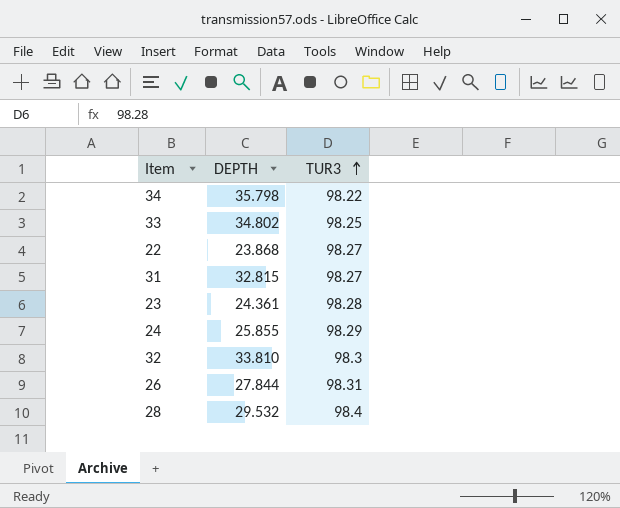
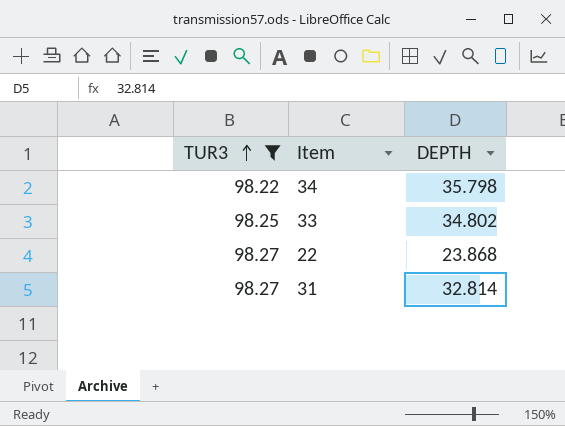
filter: none -> TUR3 <= 98.27
column TUR3 | position: 3 -> 1
31 | DEPTH: 32.815 -> 32.814

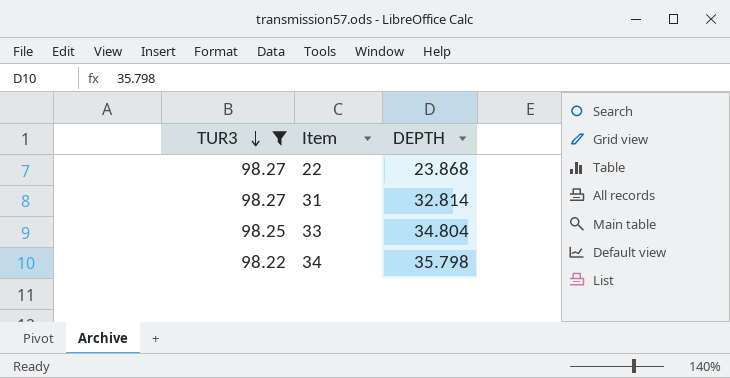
row order: TUR3 ascending -> TUR3 descending
33 | DEPTH: 34.802 -> 34.804

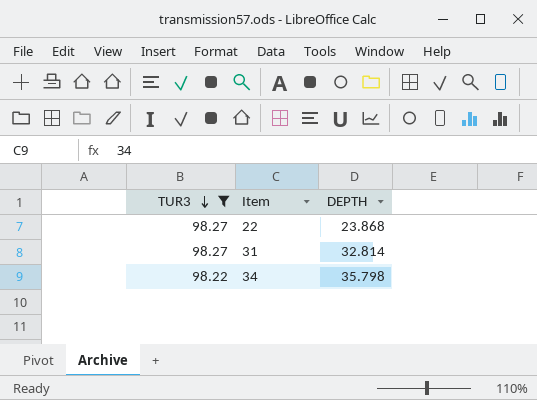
row 33: 98.25 | 34.804 -> none

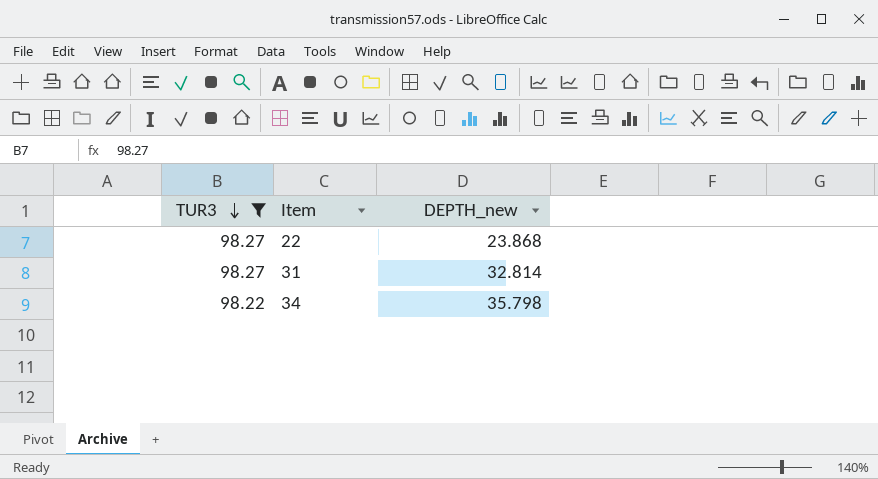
column name: DEPTH -> DEPTH_new

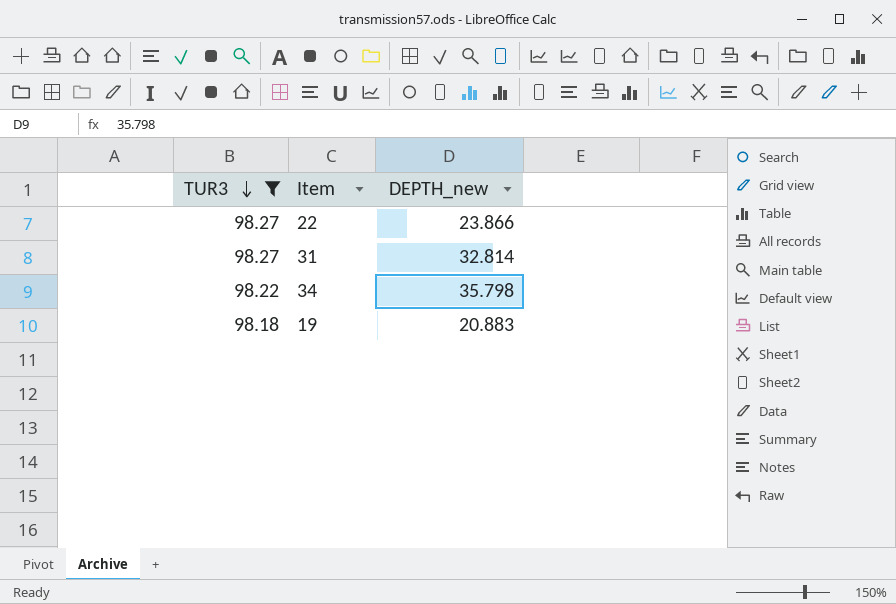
22 | DEPTH_new: 23.868 -> 23.866
row 19: none -> 98.18 | 20.883

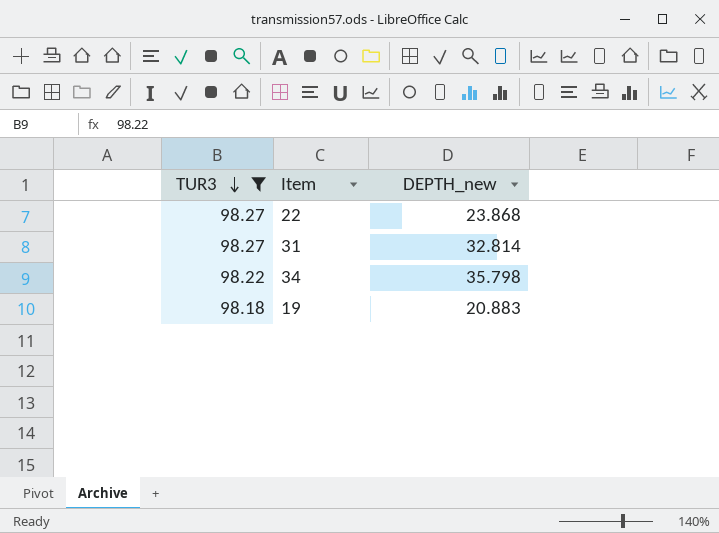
22 | DEPTH_new: 23.866 -> 23.868

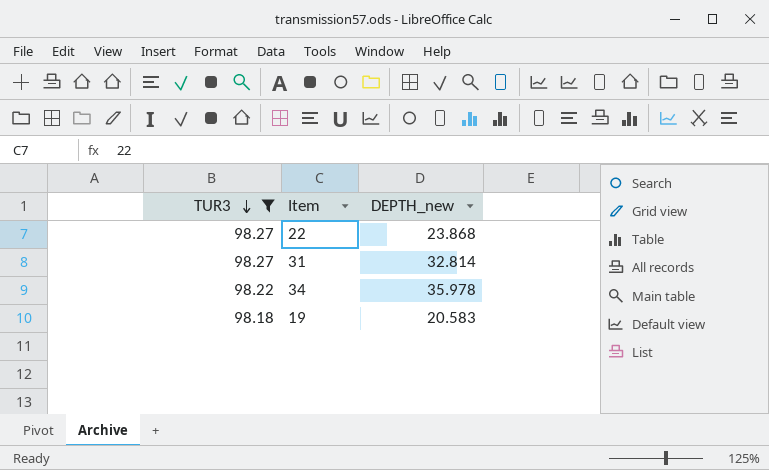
34 | DEPTH_new: 35.798 -> 35.978
19 | DEPTH_new: 20.883 -> 20.583

